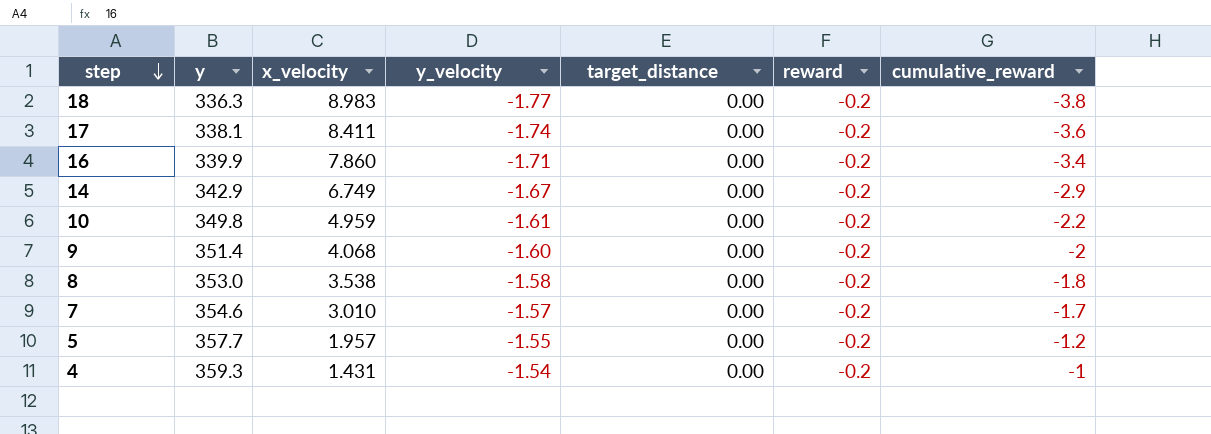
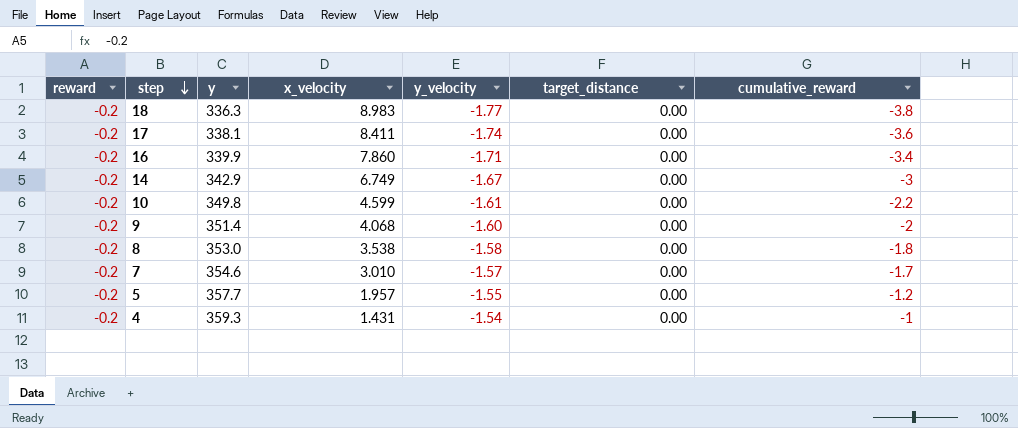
column reward | position: 6 -> 1
14 | cumulative_reward: -2.9 -> -3
10 | x_velocity: 4.959 -> 4.599

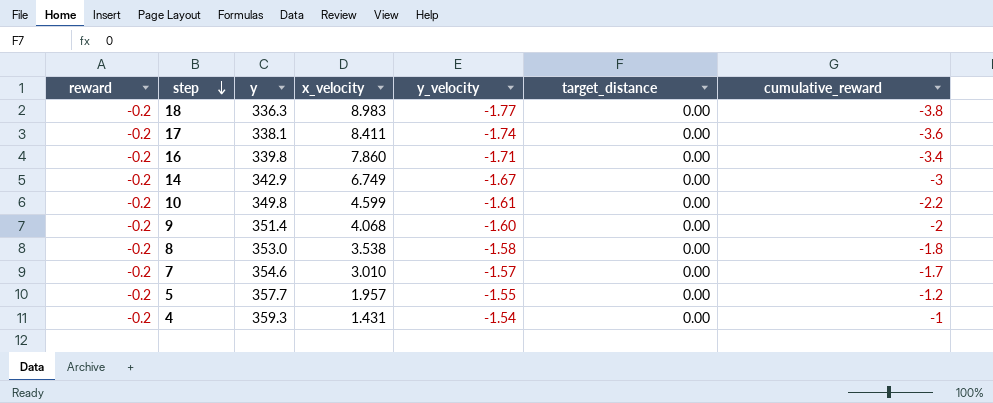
16 | y: 339.9 -> 339.8

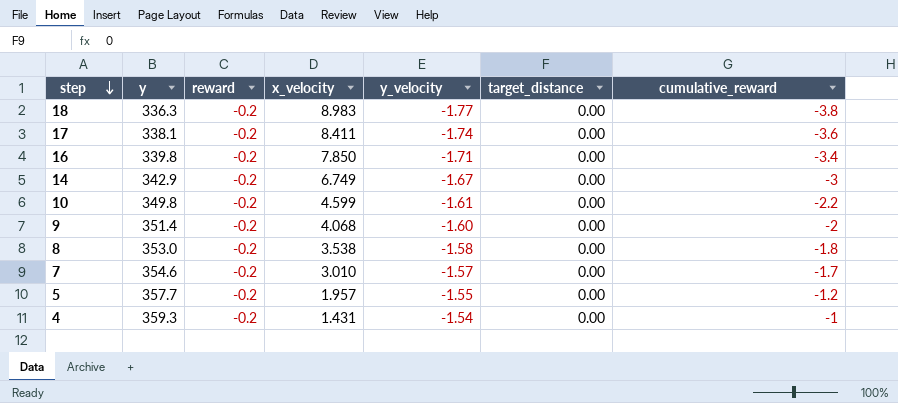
column reward | position: 1 -> 3
16 | x_velocity: 7.860 -> 7.850

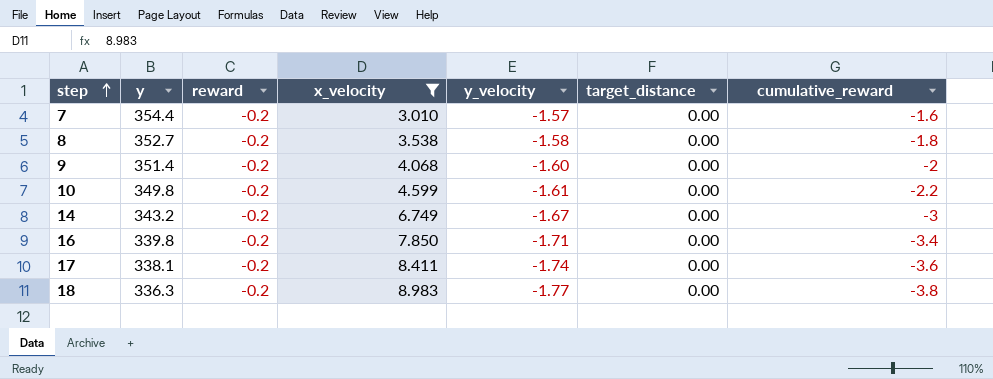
filter: none -> x_velocity >= 3.010
row order: step descending -> step ascending
7 | y: 354.6 -> 354.4
7 | cumulative_reward: -1.7 -> -1.6
8 | y: 353.0 -> 352.7
14 | y: 342.9 -> 343.2

